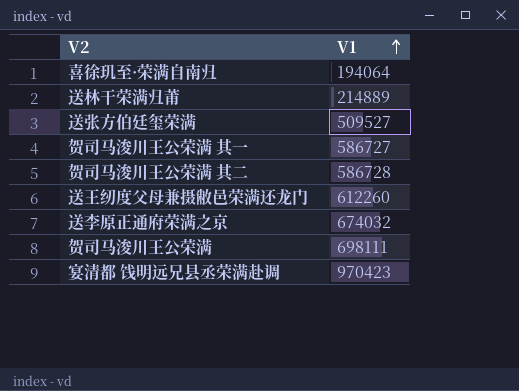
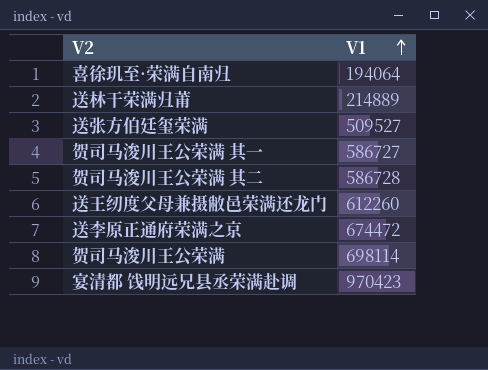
送李原正通府荣满之京 | V1: 674032 -> 674472
贺司马浚川王公荣满 | V1: 698111 -> 698114

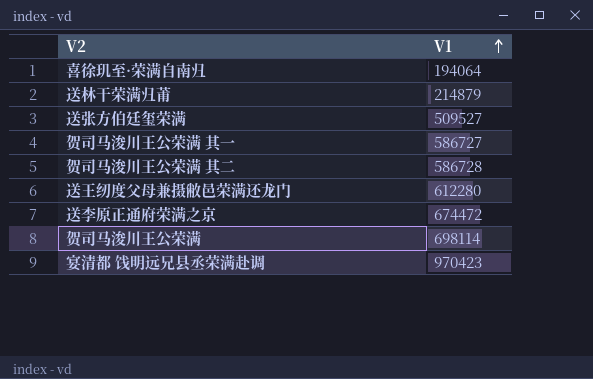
送林干荣满归莆 | V1: 214889 -> 214879
送王纫度父母兼摄敝邑荣满还龙门 | V1: 612260 -> 612280

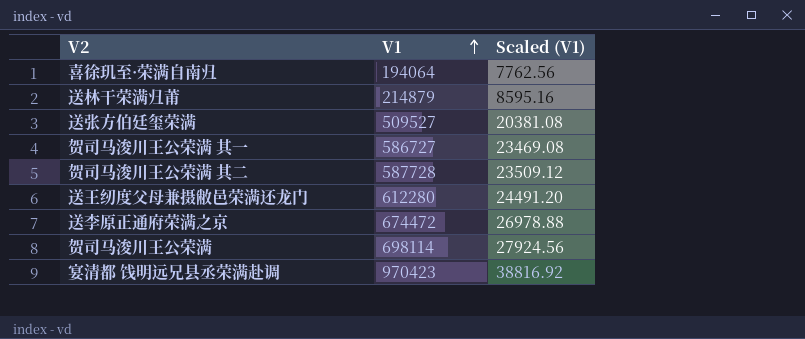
column Scaled (V1) | formula: none -> [V1] * 0.04
贺司马浚川王公荣满 其二 | V1: 586728 -> 587728

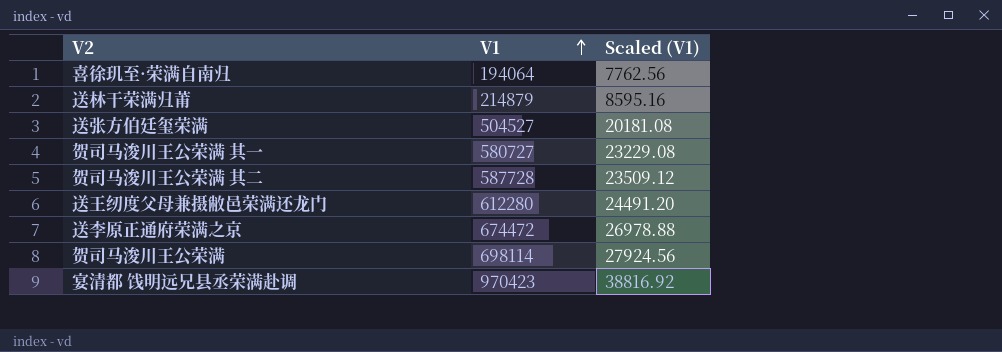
送张方伯廷玺荣满 | V1: 509527 -> 504527
送张方伯廷玺荣满 | Scaled (V1): 20381.08 -> 20181.08
贺司马浚川王公荣满 其一 | V1: 586727 -> 580727
贺司马浚川王公荣满 其一 | Scaled (V1): 23469.08 -> 23229.08

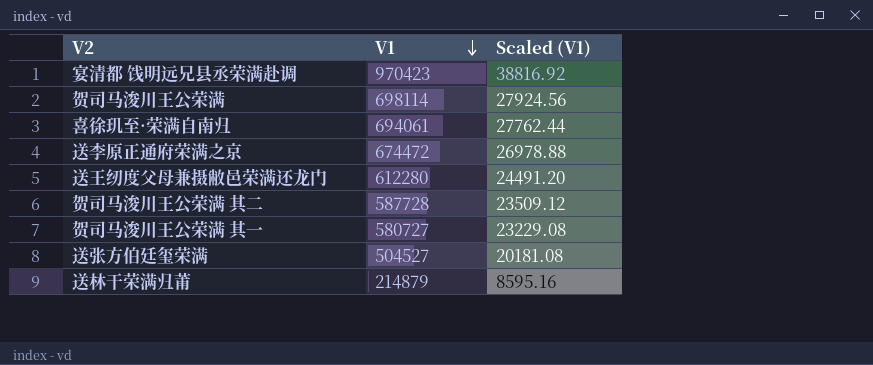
row order: V1 ascending -> V1 descending
喜徐玑至·荣满自南归 | V1: 194064 -> 694061
喜徐玑至·荣满自南归 | Scaled (V1): 7762.56 -> 27762.44

